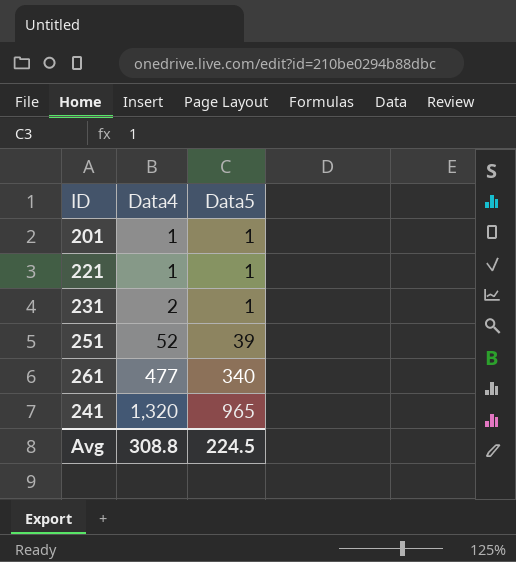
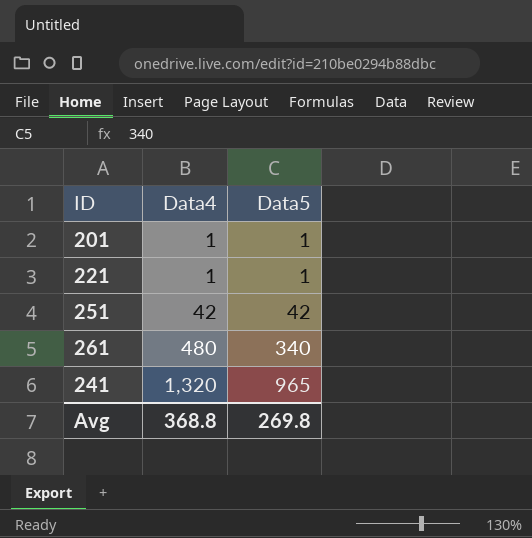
row 231: 2 | 1 -> none
251 | Data4: 52 -> 42
251 | Data5: 39 -> 42
261 | Data4: 477 -> 480
Avg | Data4: 308.8 -> 368.8
Avg | Data5: 224.5 -> 269.8

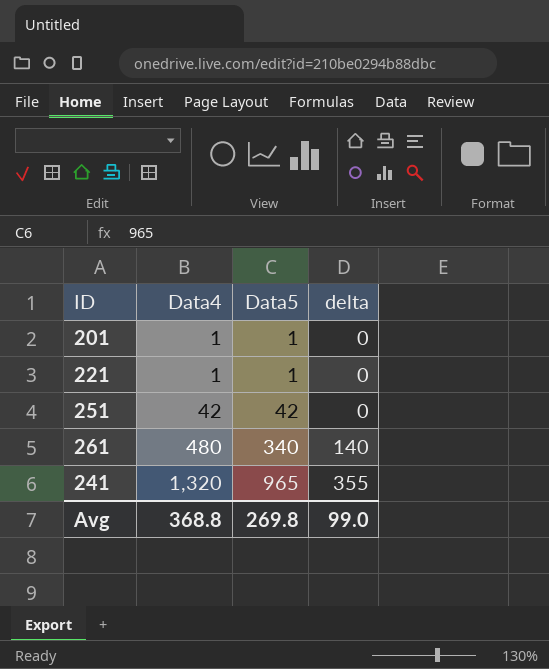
column delta | formula: none -> [Data4] - [Data5]

